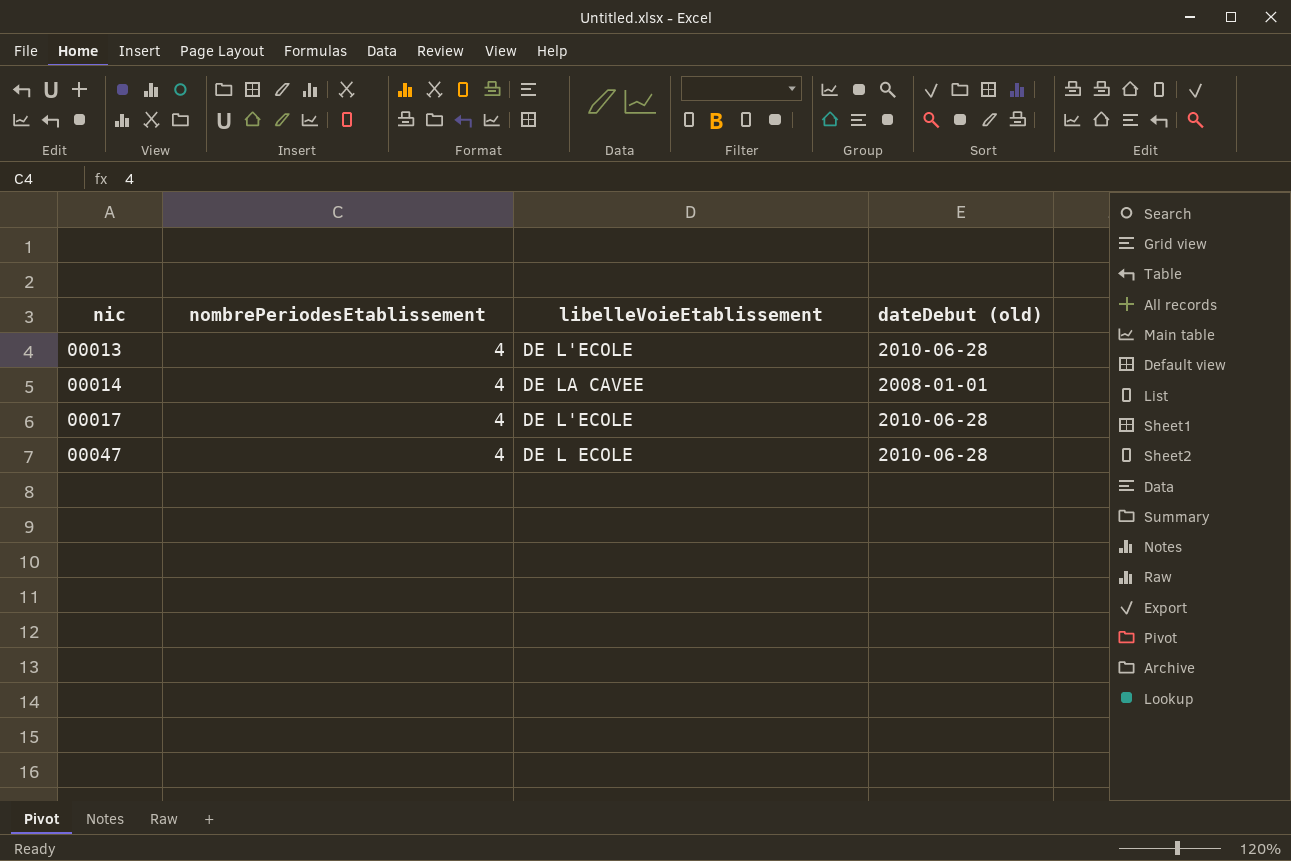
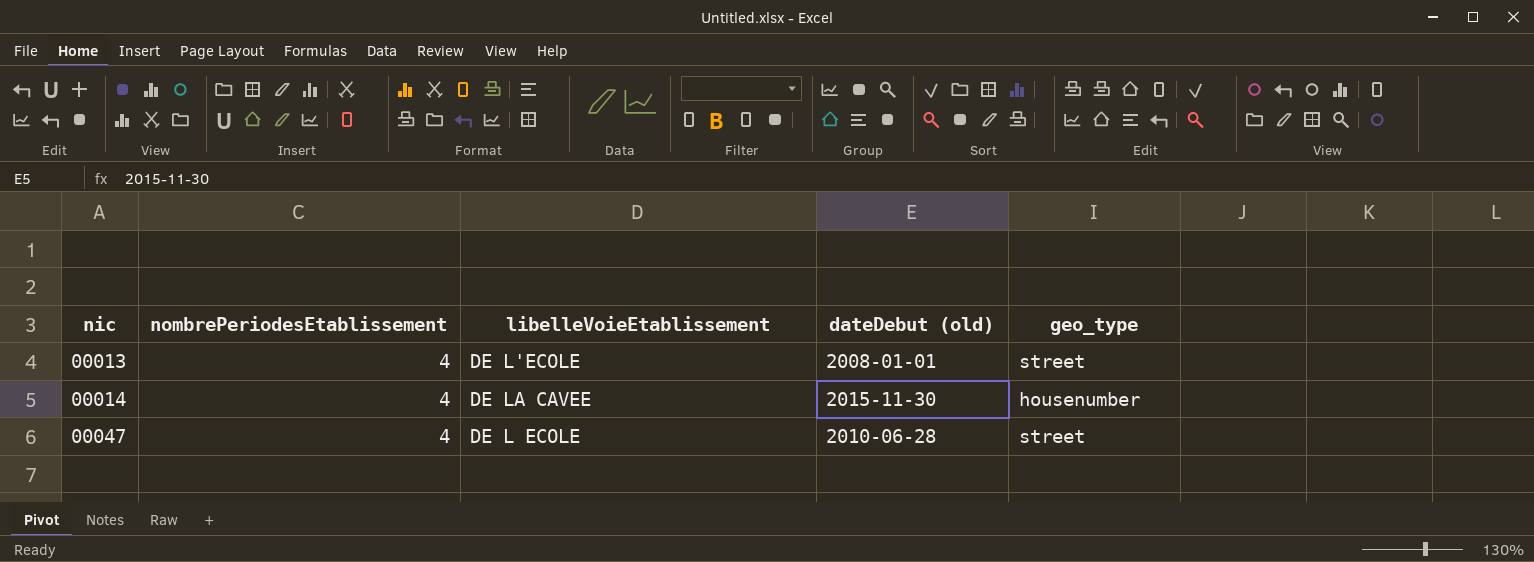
column geo_type | position: none -> 5
row 00017: 4 | DE L'ECOLE | 2010-06-28 -> none
00013 | dateDebut (old): 2010-06-28 -> 2008-01-01
00014 | dateDebut (old): 2008-01-01 -> 2015-11-30

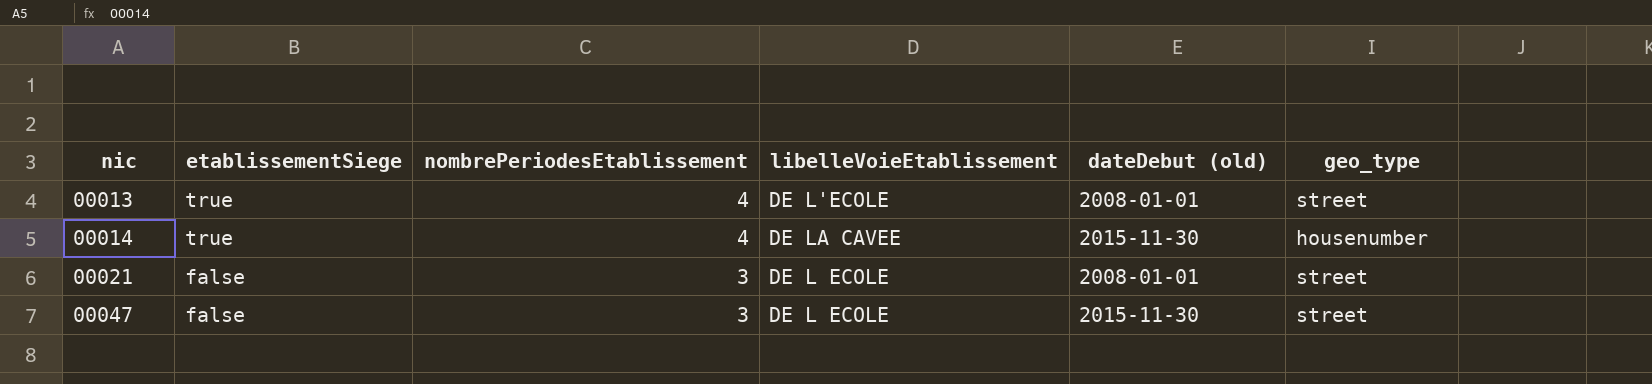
column etablissementSiege | position: none -> 2
row 00021: none -> false | 3 | DE L ECOLE | 2008-01-01 | street
00047 | nombrePeriodesEtablissement: 4 -> 3
00047 | dateDebut (old): 2010-06-28 -> 2015-11-30

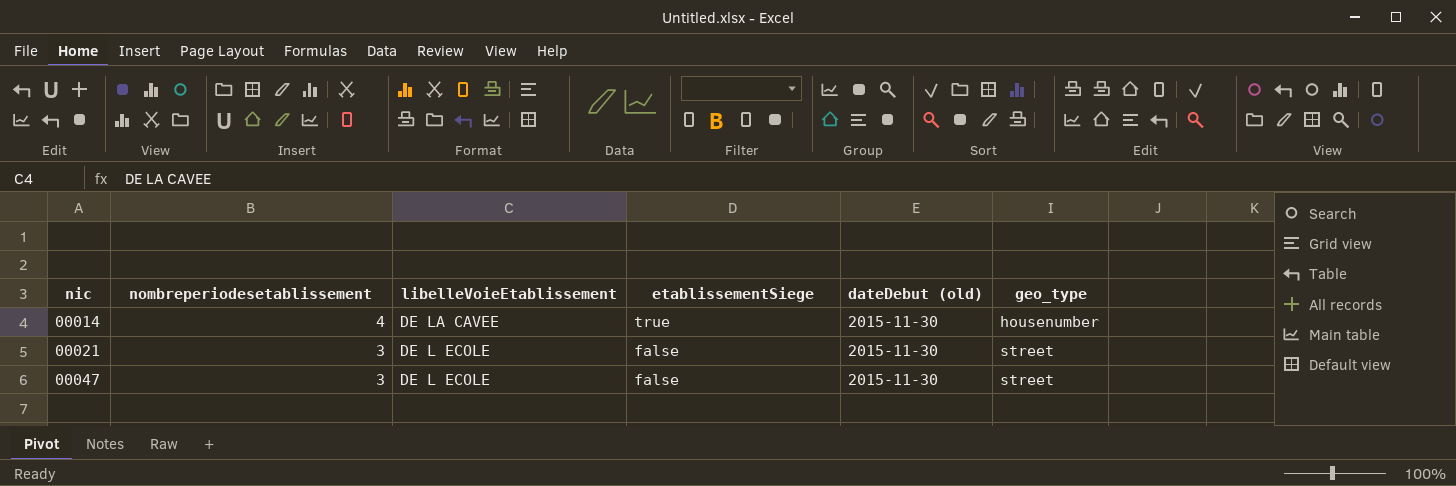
column name: nombrePeriodesEtablissement -> nombreperiodesetablissement
column etablissementSiege | position: 2 -> 4
row 00013: true | 4 | DE L'ECOLE | 2008-01-01 | street -> none
00021 | dateDebut (old): 2008-01-01 -> 2015-11-30

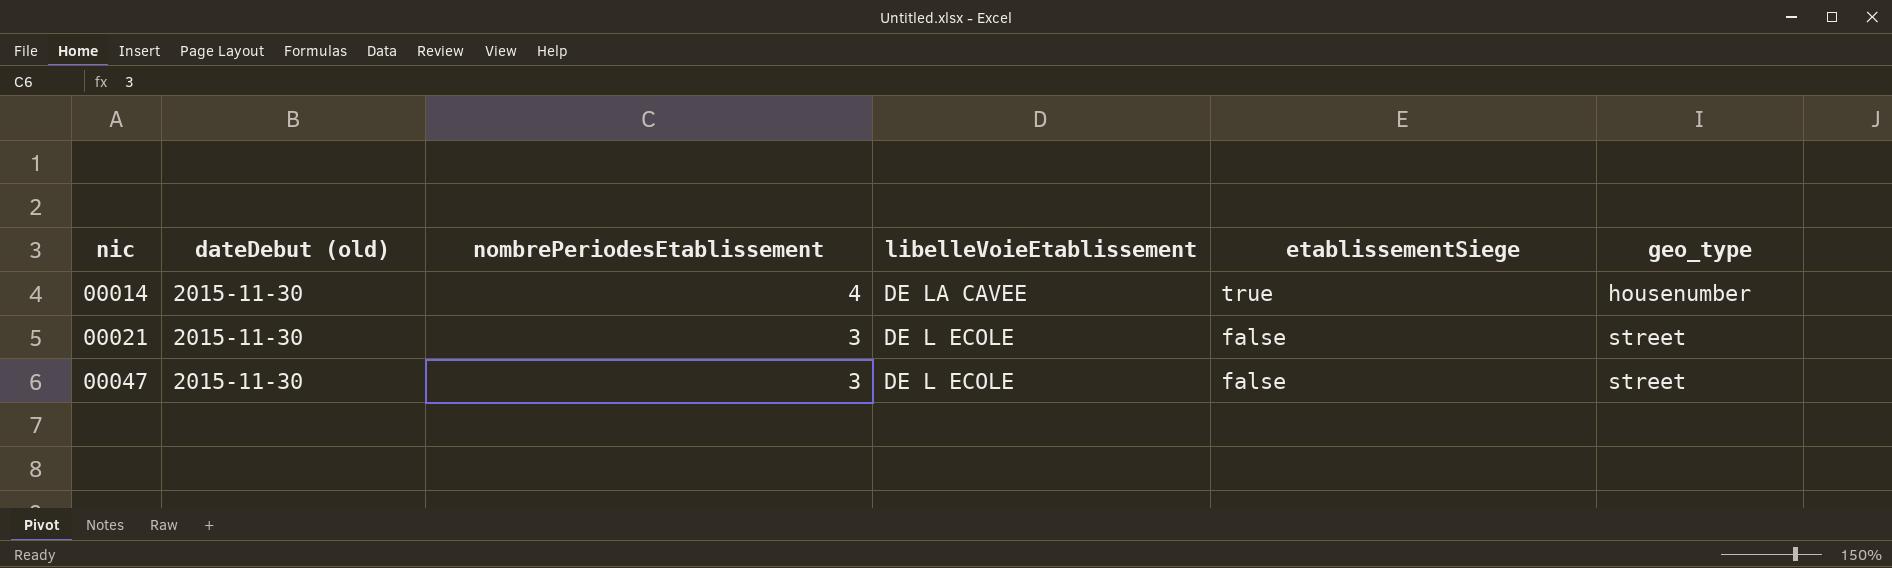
column dateDebut (old) | position: 5 -> 2
column name: nombreperiodesetablissement -> nombrePeriodesEtablissement

